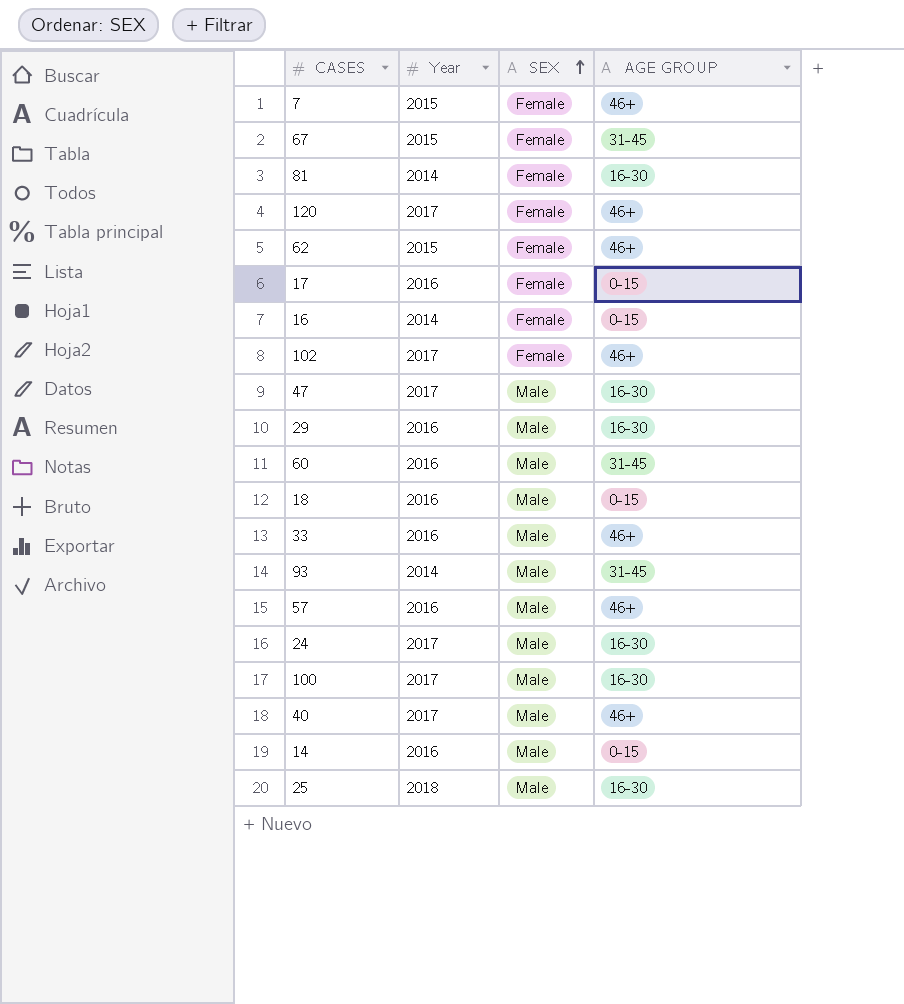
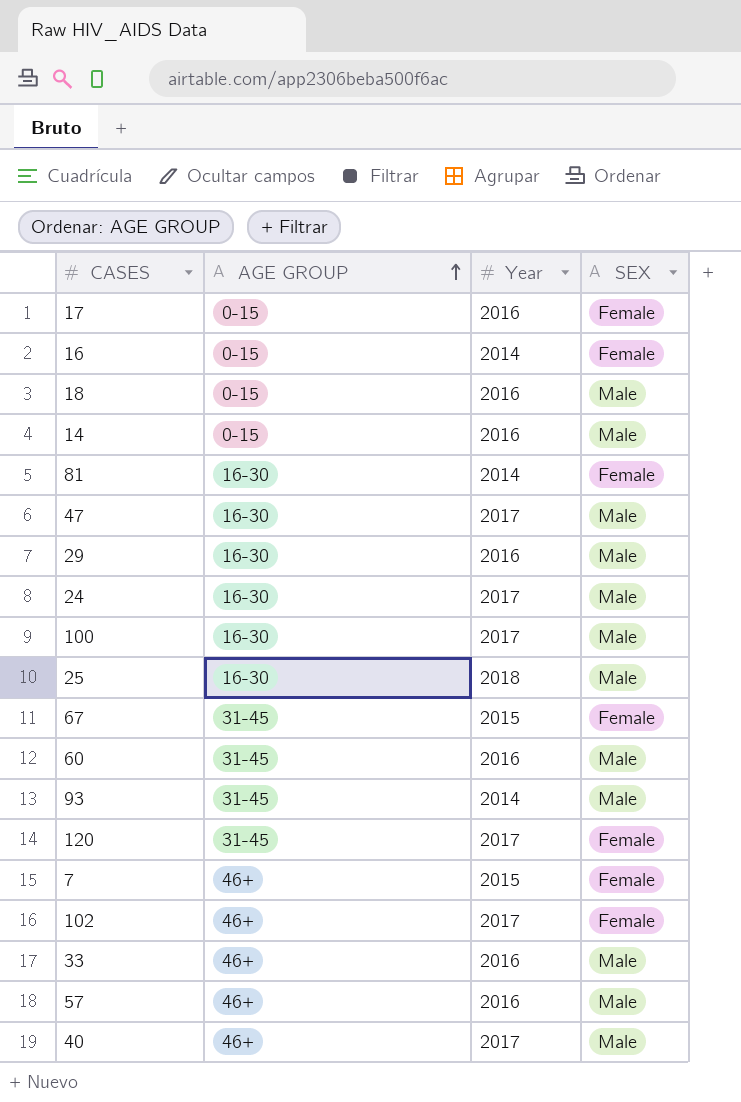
row order: SEX ascending -> AGE GROUP ascending
column AGE GROUP | position: 4 -> 2
row 62: 2015 | Female | 46+ -> none
120 | AGE GROUP: 46+ -> 31-45

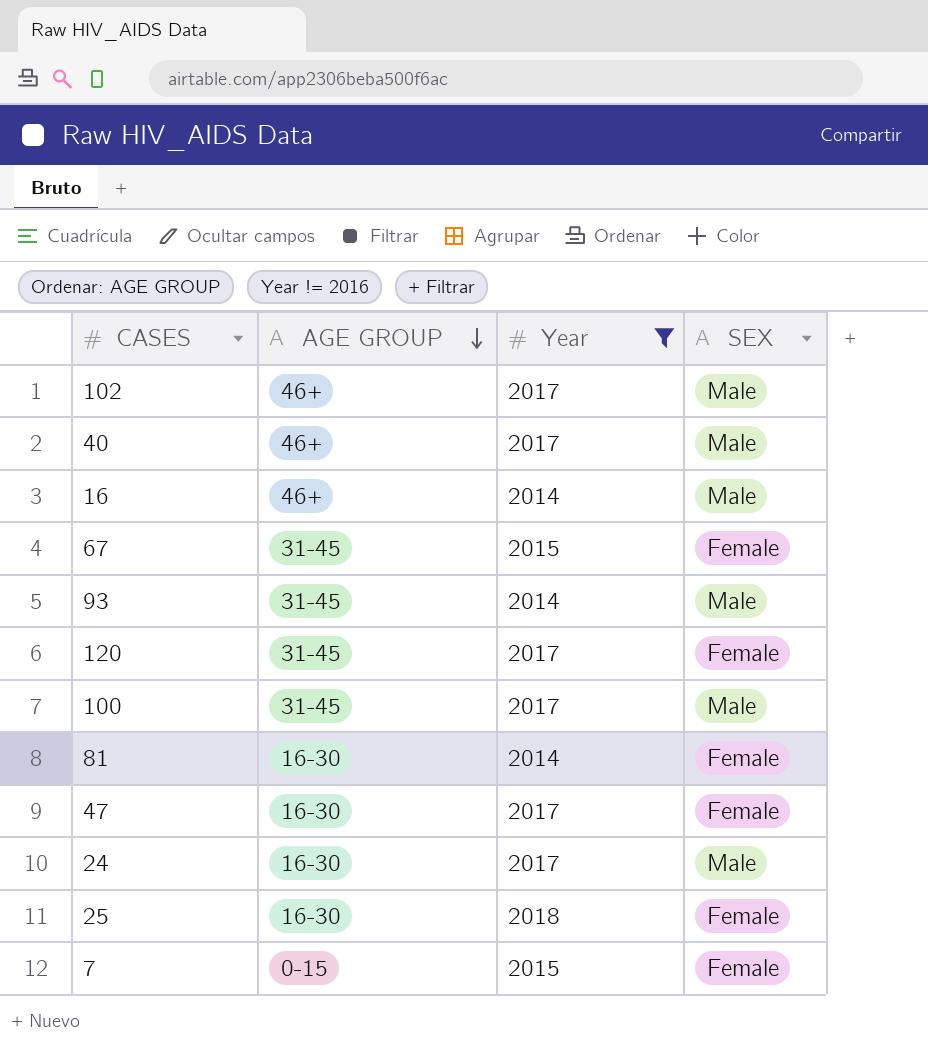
filter: none -> Year != 2016
row order: AGE GROUP ascending -> AGE GROUP descending
102 | SEX: Female -> Male
16 | AGE GROUP: 0-15 -> 46+
16 | SEX: Female -> Male
100 | AGE GROUP: 16-30 -> 31-45
47 | SEX: Male -> Female
25 | SEX: Male -> Female
7 | AGE GROUP: 46+ -> 0-15

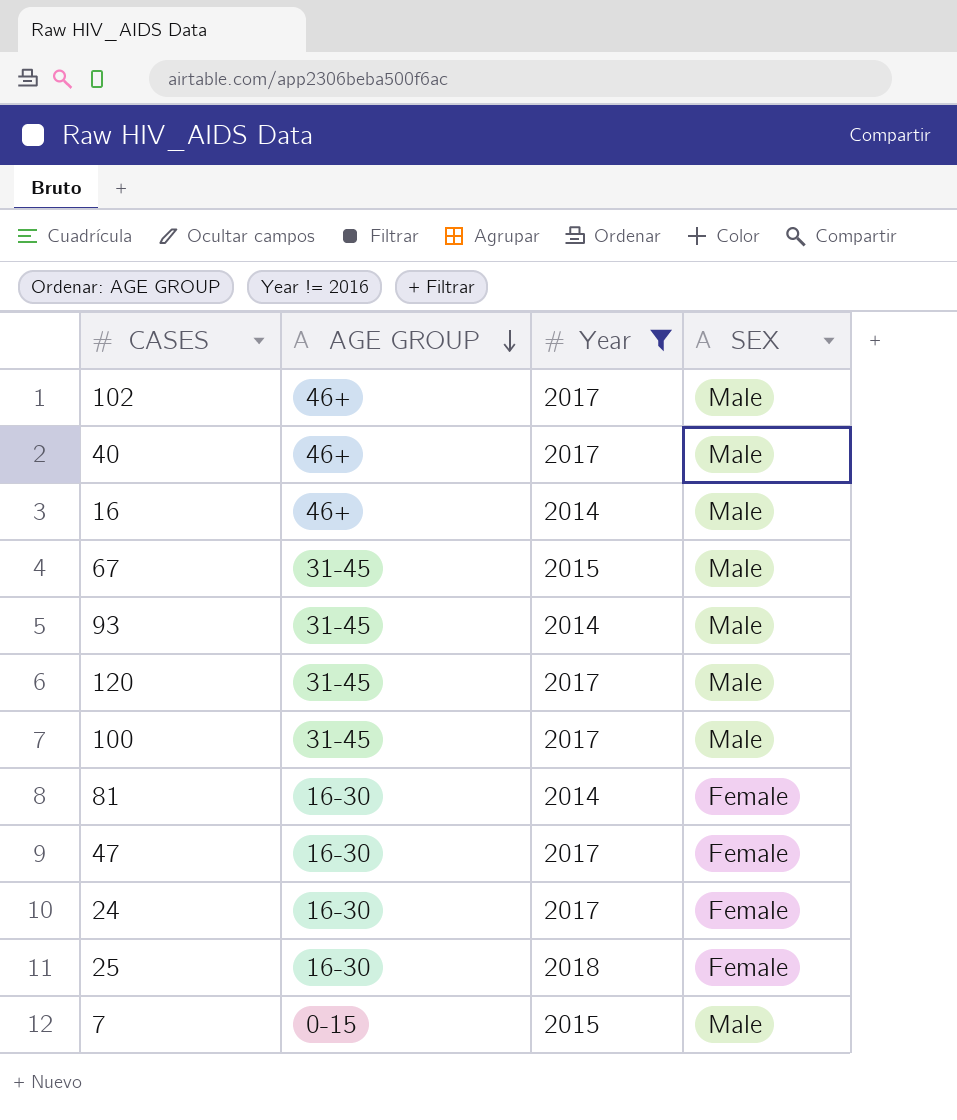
67 | SEX: Female -> Male
120 | SEX: Female -> Male
24 | SEX: Male -> Female
7 | SEX: Female -> Male

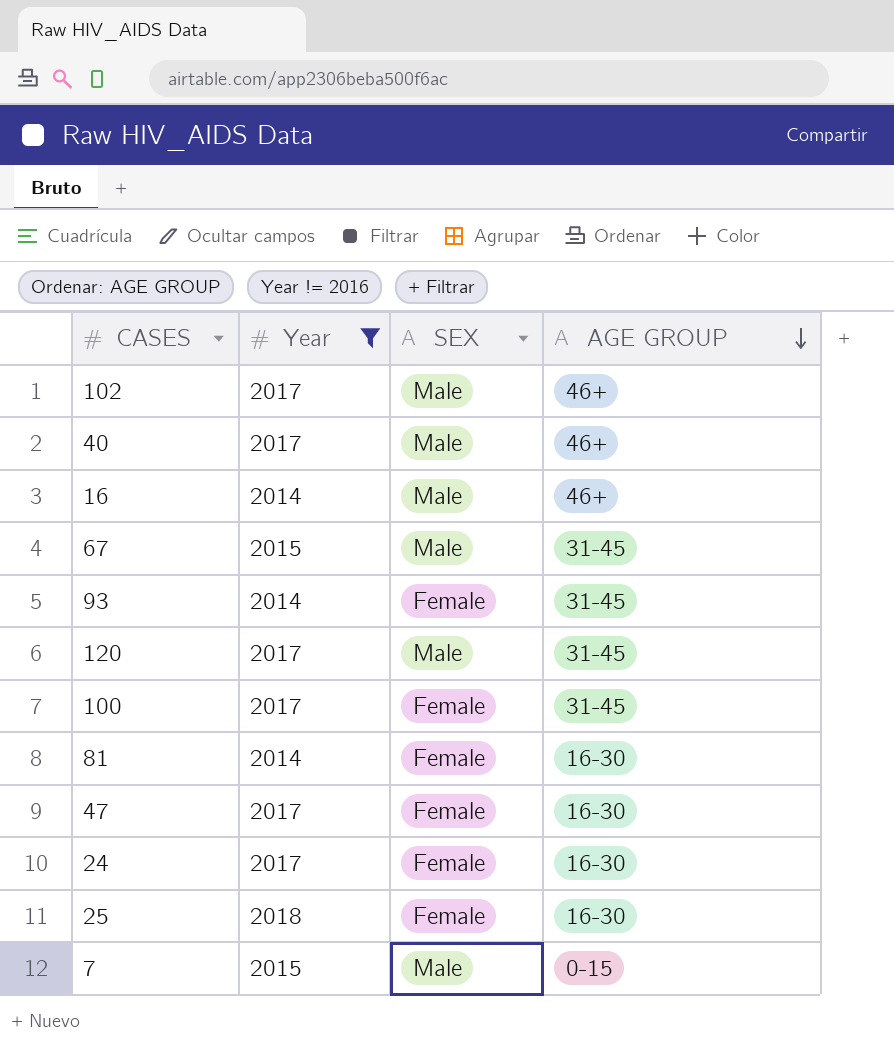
column AGE GROUP | position: 2 -> 4
93 | SEX: Male -> Female
100 | SEX: Male -> Female

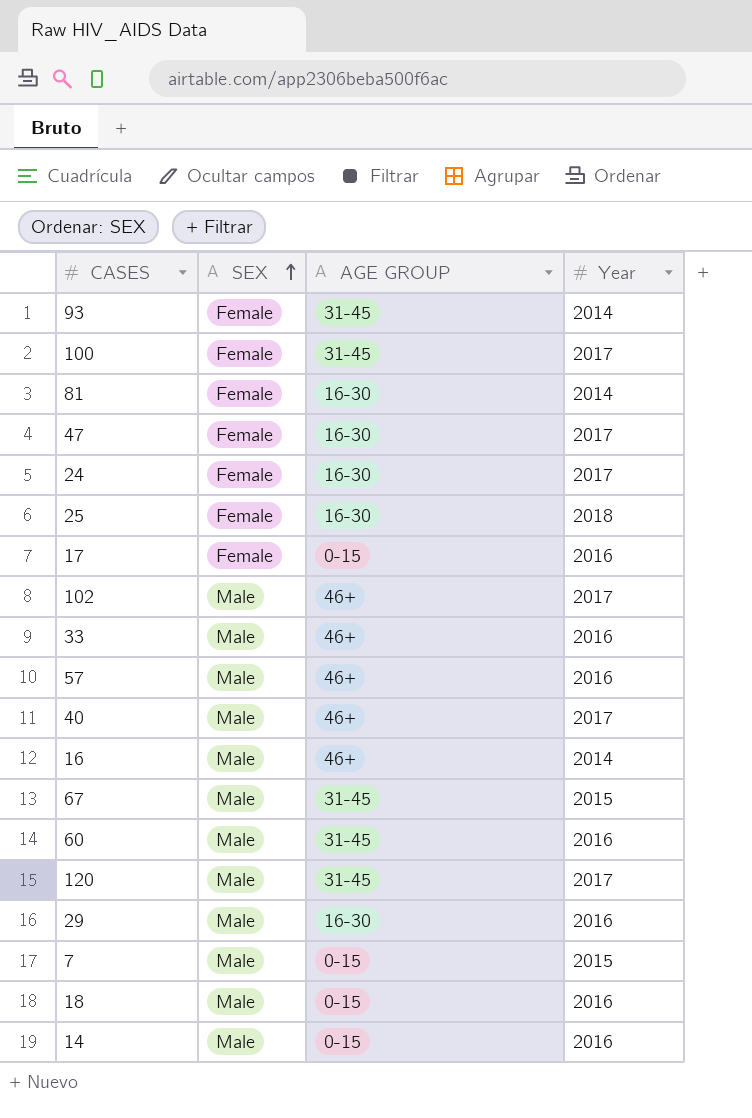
filter: Year != 2016 -> none
row order: AGE GROUP descending -> SEX ascending
column Year | position: 2 -> 4

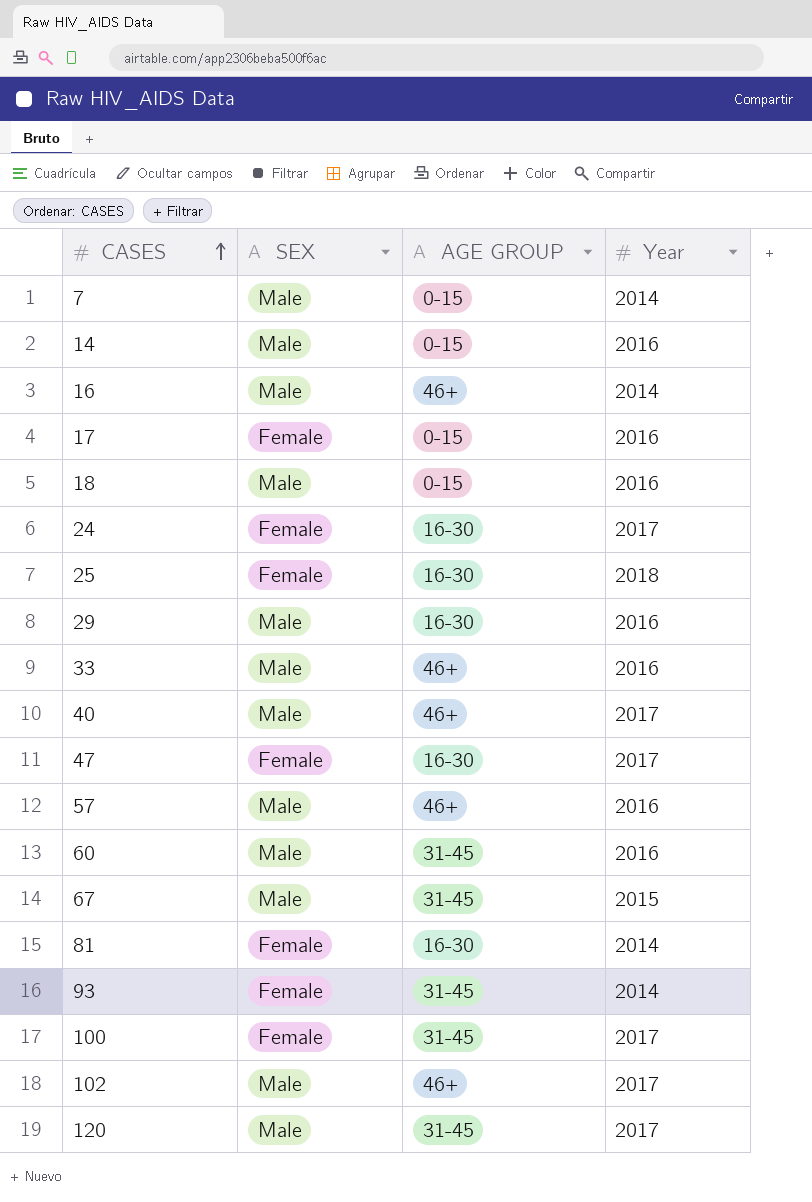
row order: SEX ascending -> CASES ascending
7 | Year: 2015 -> 2014

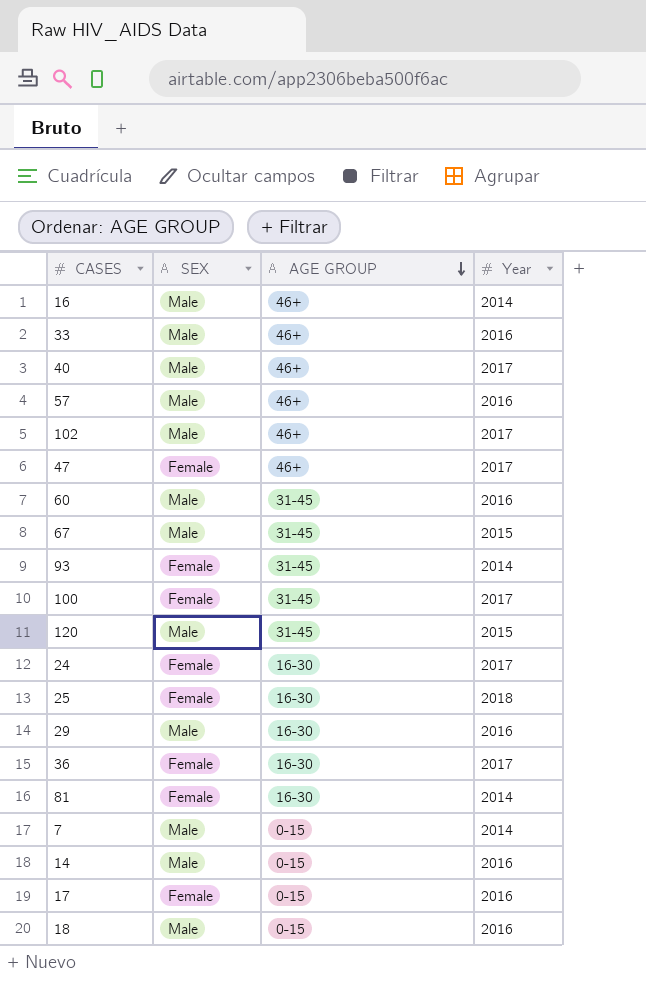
row order: CASES ascending -> AGE GROUP descending
47 | AGE GROUP: 16-30 -> 46+
120 | Year: 2017 -> 2015
row 36: none -> Female | 16-30 | 2017

